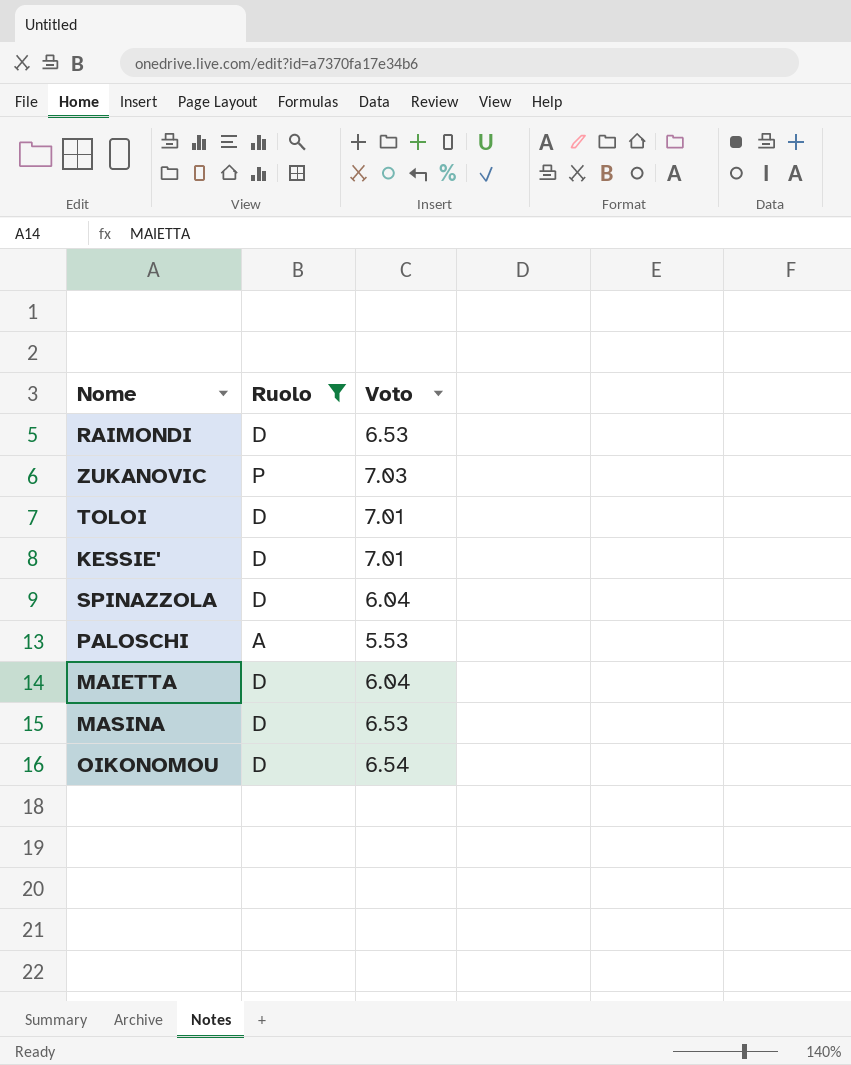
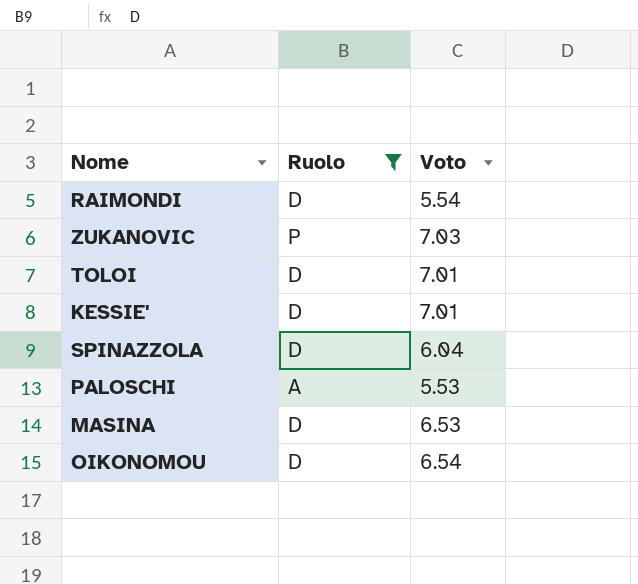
row MAIETTA: D | 6.04 -> none
RAIMONDI | Voto: 6.53 -> 5.54

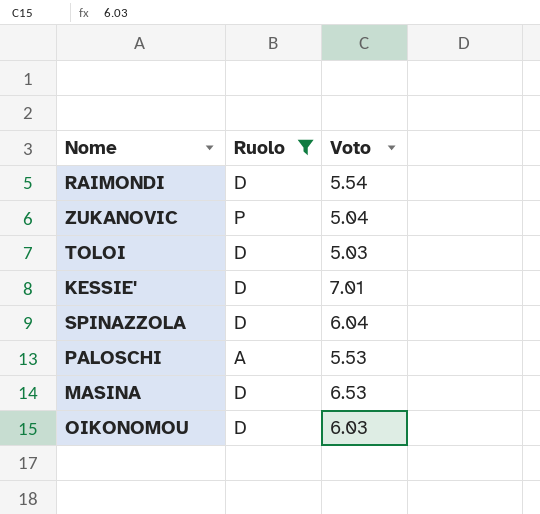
ZUKANOVIC | Voto: 7.03 -> 5.04
TOLOI | Voto: 7.01 -> 5.03
OIKONOMOU | Voto: 6.54 -> 6.03

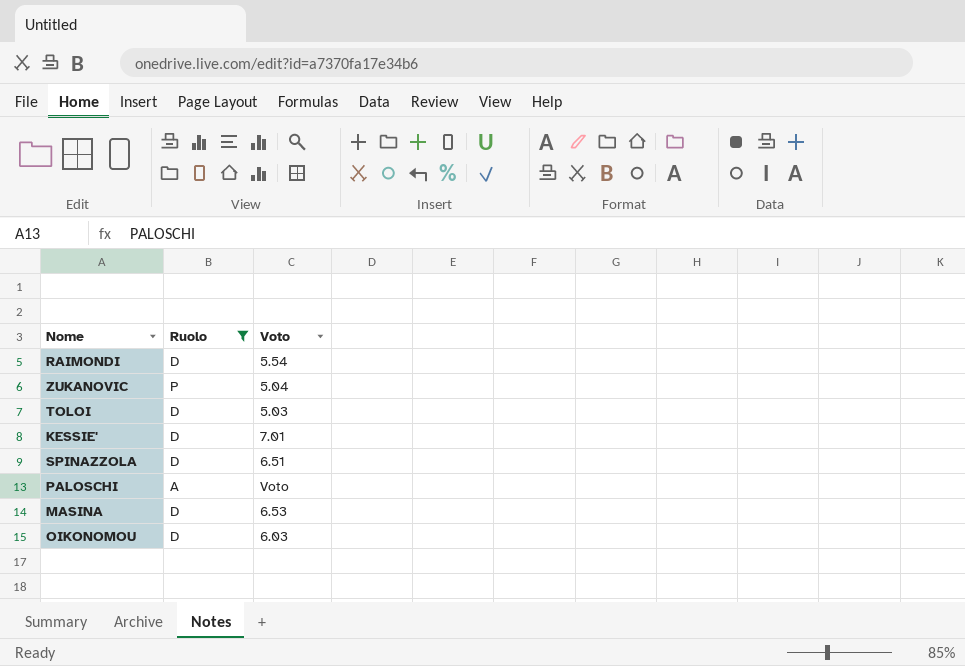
SPINAZZOLA | Voto: 6.04 -> 6.51
PALOSCHI | Voto: 5.53 -> Voto

